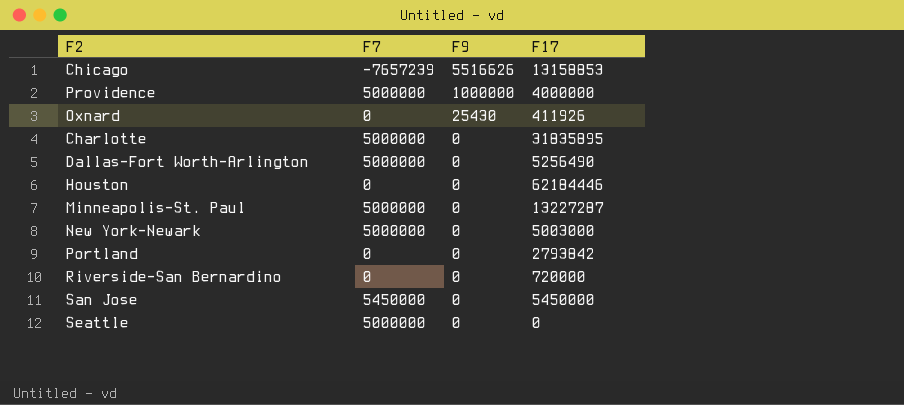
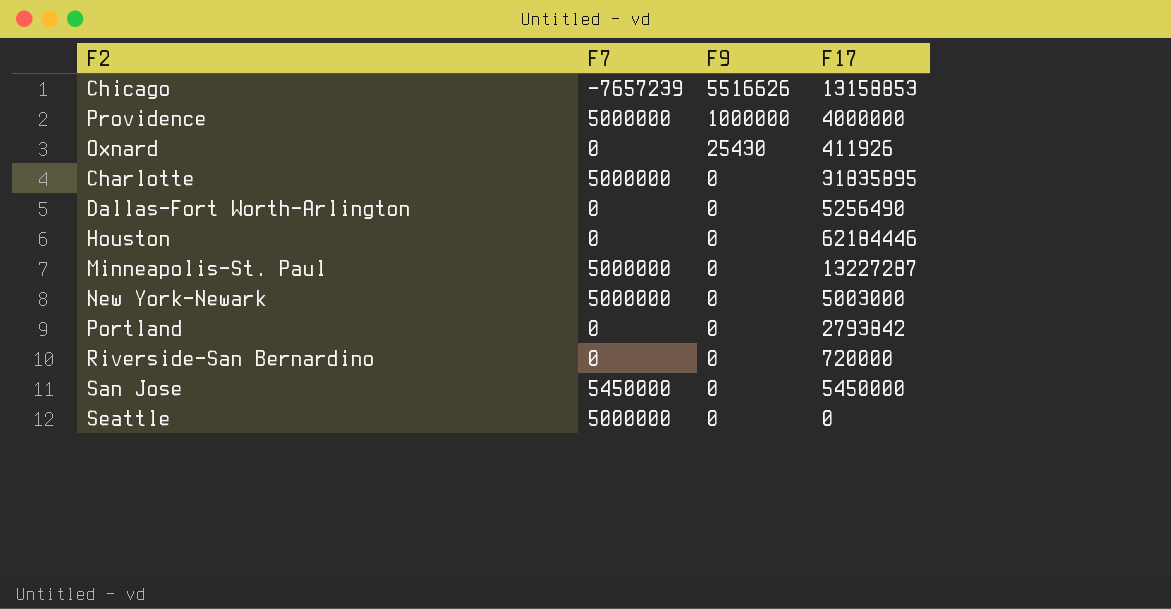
Dallas-Fort Worth-Arlington | F7: 5000000 -> 0

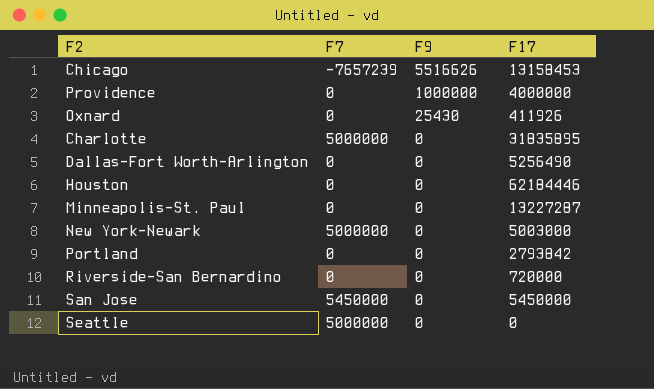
Chicago | F17: 13158853 -> 13158453
Providence | F7: 5000000 -> 0
Minneapolis-St. Paul | F7: 5000000 -> 0

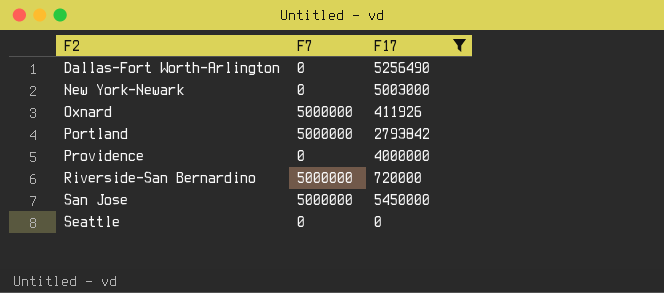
filter: none -> F17 <= 5450000
row order: F9 descending -> F2 ascending
column F9 | position: 3 -> none
New York-Newark | F7: 5000000 -> 0
Oxnard | F7: 0 -> 5000000
Portland | F7: 0 -> 5000000
Riverside-San Bernardino | F7: 0 -> 5000000
San Jose | F7: 5450000 -> 5000000
Seattle | F7: 5000000 -> 0

